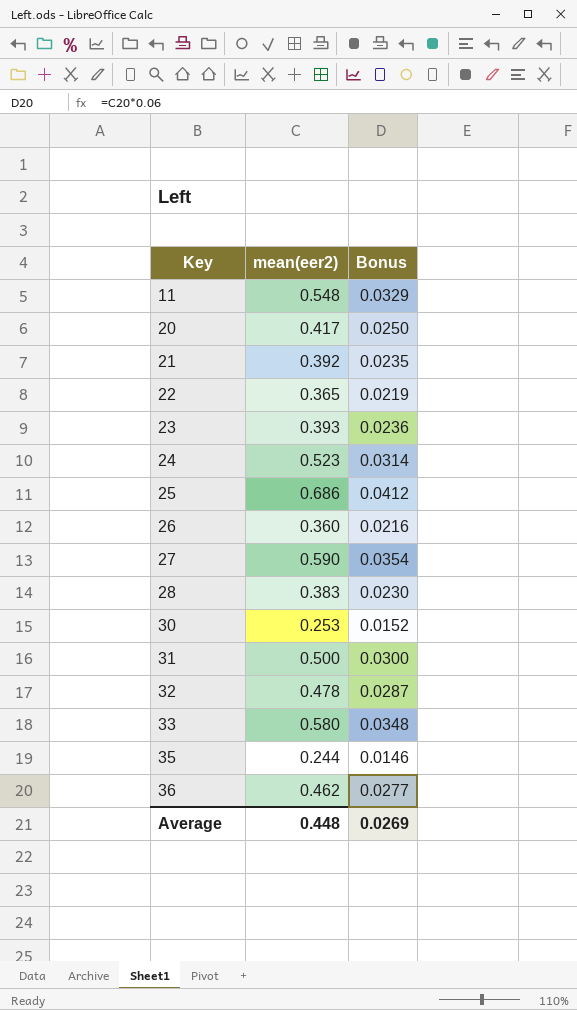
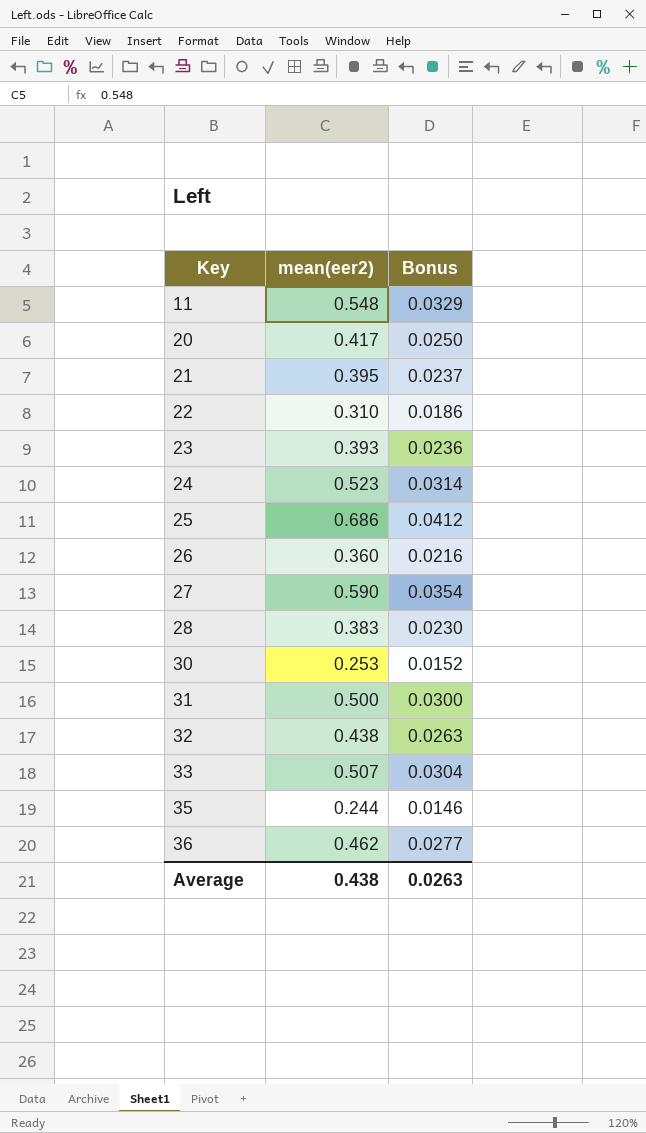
21 | mean(eer2): 0.392 -> 0.395
21 | Bonus: 0.0235 -> 0.0237
22 | mean(eer2): 0.365 -> 0.310
22 | Bonus: 0.0219 -> 0.0186
32 | mean(eer2): 0.478 -> 0.438
32 | Bonus: 0.0287 -> 0.0263
33 | mean(eer2): 0.580 -> 0.507
33 | Bonus: 0.0348 -> 0.0304
Average | mean(eer2): 0.448 -> 0.438
Average | Bonus: 0.0269 -> 0.0263

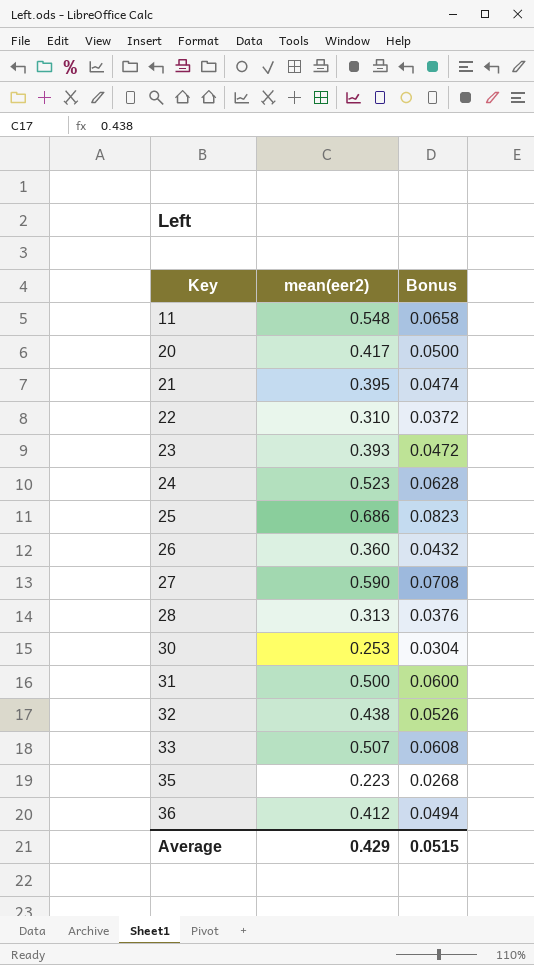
column Bonus | formula: [mean(eer2)] * 0.06 -> [mean(eer2)] * 0.12
28 | mean(eer2): 0.383 -> 0.313
35 | mean(eer2): 0.244 -> 0.223
36 | mean(eer2): 0.462 -> 0.412
Average | mean(eer2): 0.438 -> 0.429
Average | Bonus: 0.0263 -> 0.0515

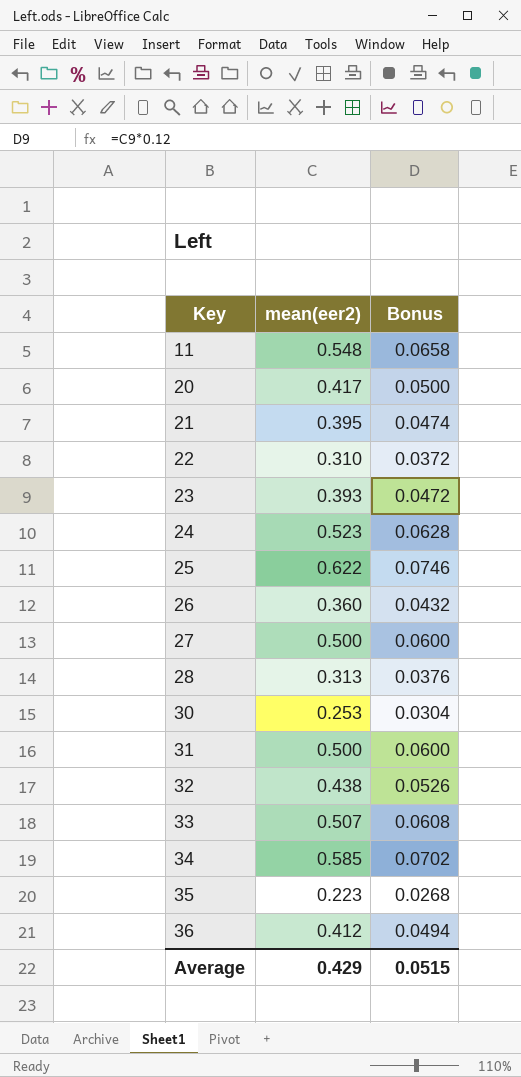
25 | mean(eer2): 0.686 -> 0.622
25 | Bonus: 0.0823 -> 0.0746
27 | mean(eer2): 0.590 -> 0.500
27 | Bonus: 0.0708 -> 0.0600
row 34: none -> 0.585 | 0.0702

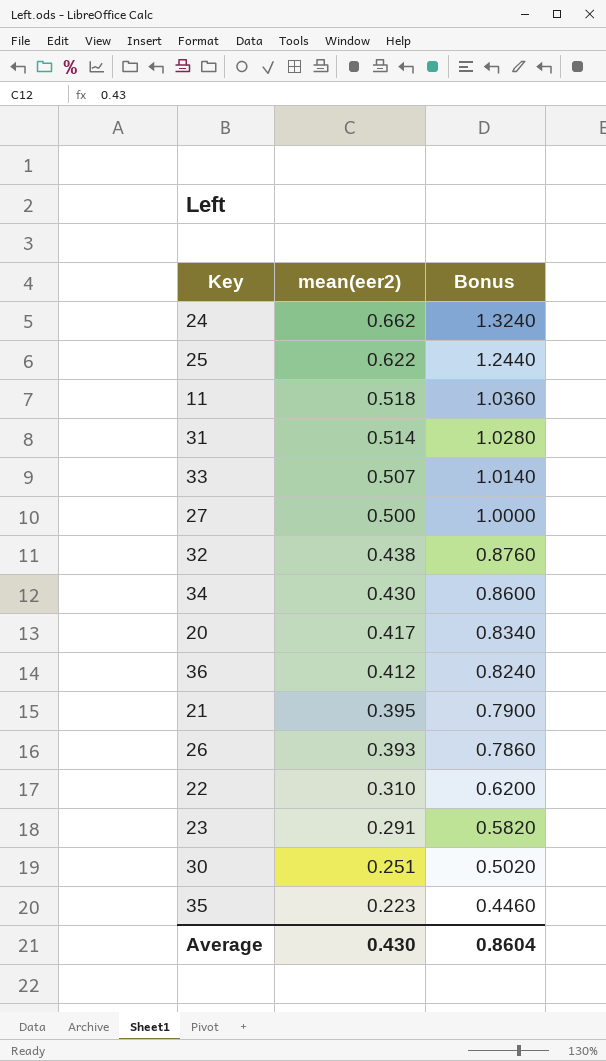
row order: Key ascending -> mean(eer2) descending
column Bonus | formula: [mean(eer2)] * 0.12 -> [mean(eer2)] * 2
row 28: 0.313 | 0.0376 -> none
24 | mean(eer2): 0.523 -> 0.662
11 | mean(eer2): 0.548 -> 0.518
31 | mean(eer2): 0.500 -> 0.514
34 | mean(eer2): 0.585 -> 0.430
26 | mean(eer2): 0.360 -> 0.393
23 | mean(eer2): 0.393 -> 0.291
30 | mean(eer2): 0.253 -> 0.251
Average | mean(eer2): 0.429 -> 0.430
Average | Bonus: 0.0515 -> 0.8604

